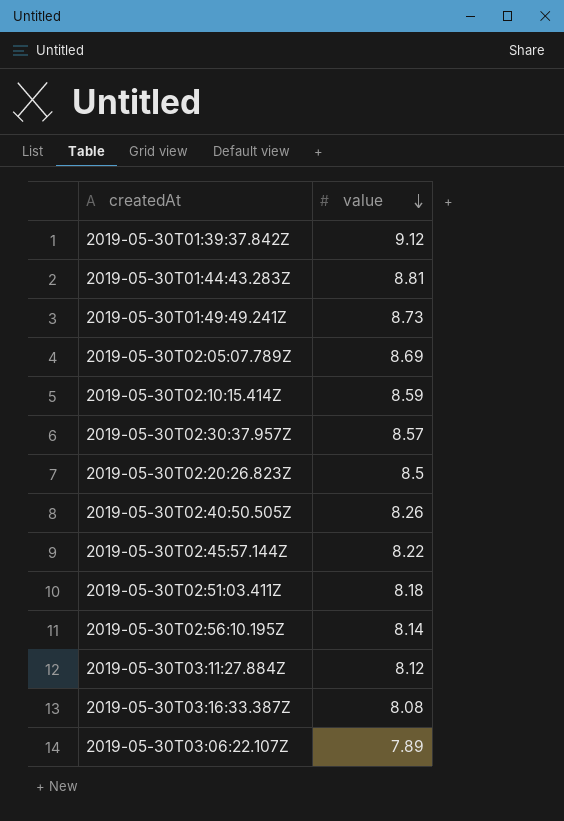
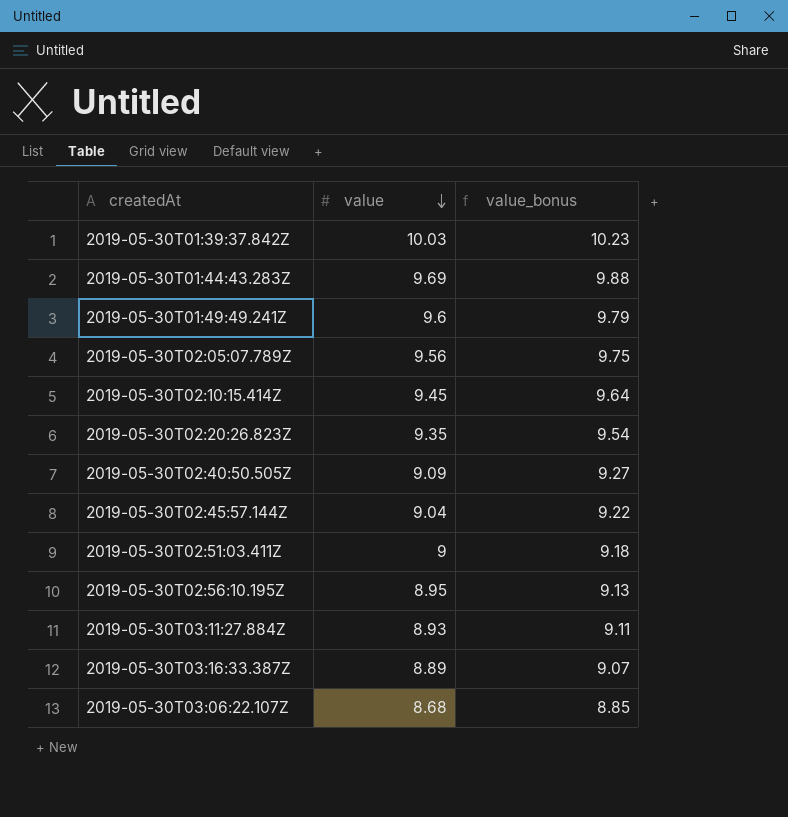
column value_bonus | formula: none -> [value] * 1.02
row 2019-05-30T02:30:37.957Z: 8.57 -> none
2019-05-30T01:39:37.842Z | value: 9.12 -> 10.03
2019-05-30T01:44:43.283Z | value: 8.81 -> 9.69
2019-05-30T01:49:49.241Z | value: 8.73 -> 9.6
2019-05-30T02:05:07.789Z | value: 8.69 -> 9.56
2019-05-30T02:10:15.414Z | value: 8.59 -> 9.45
2019-05-30T02:20:26.823Z | value: 8.5 -> 9.35
2019-05-30T02:40:50.505Z | value: 8.26 -> 9.09
2019-05-30T02:45:57.144Z | value: 8.22 -> 9.04
2019-05-30T02:51:03.411Z | value: 8.18 -> 9
2019-05-30T02:56:10.195Z | value: 8.14 -> 8.95
2019-05-30T03:11:27.884Z | value: 8.12 -> 8.93
2019-05-30T03:16:33.387Z | value: 8.08 -> 8.89
2019-05-30T03:06:22.107Z | value: 7.89 -> 8.68

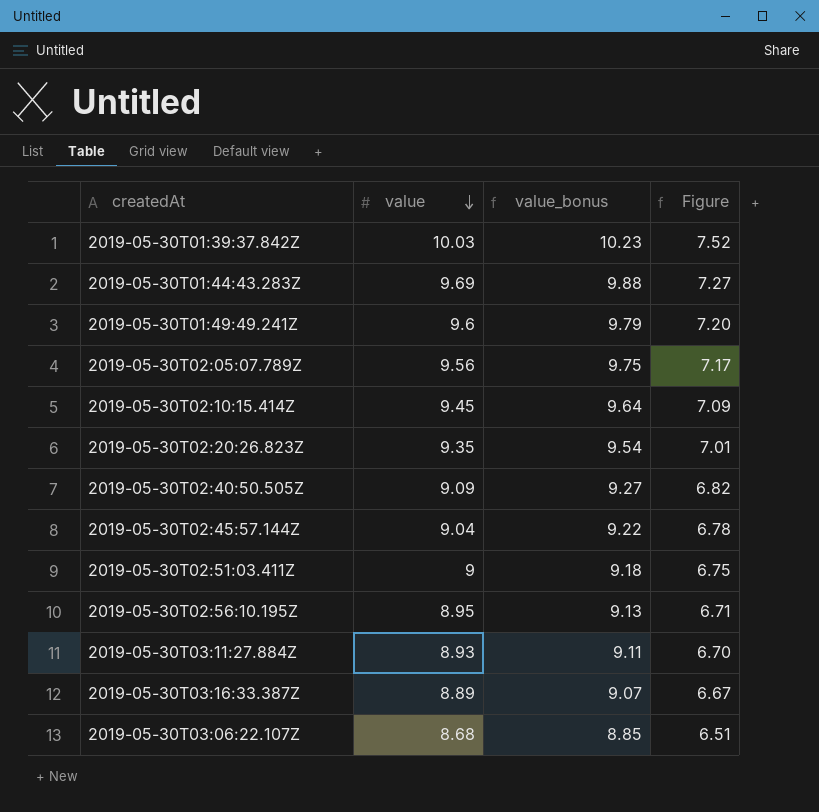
column Figure | formula: none -> [value] * 0.75

